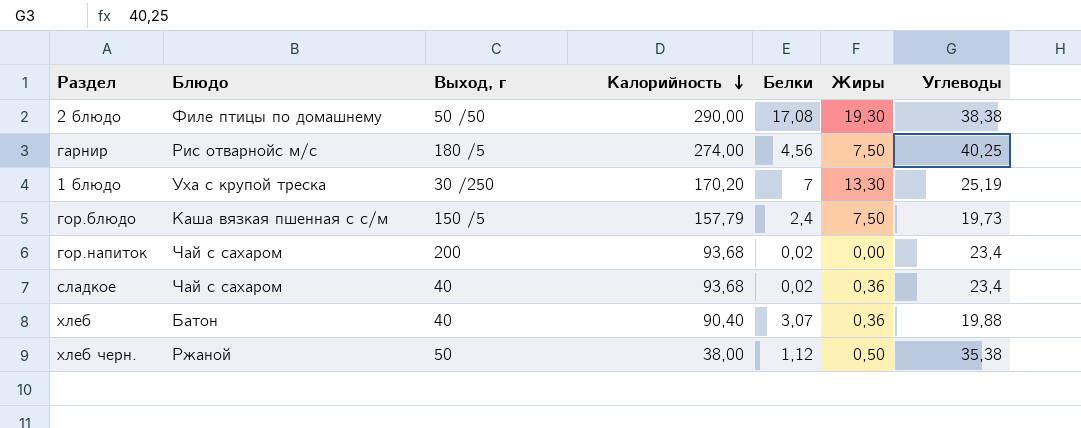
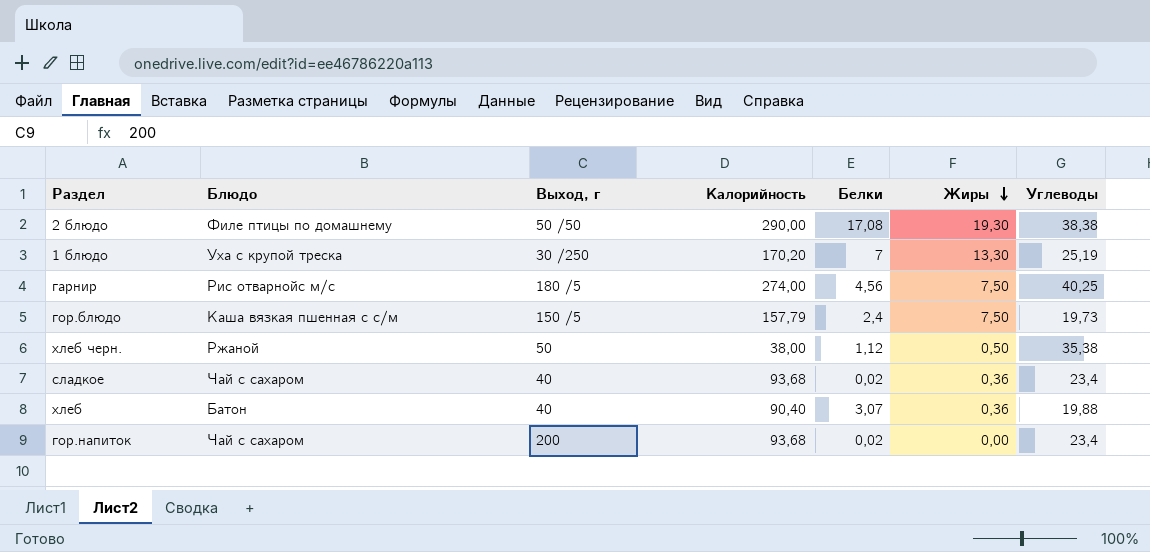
row order: Калорийность descending -> Жиры descending

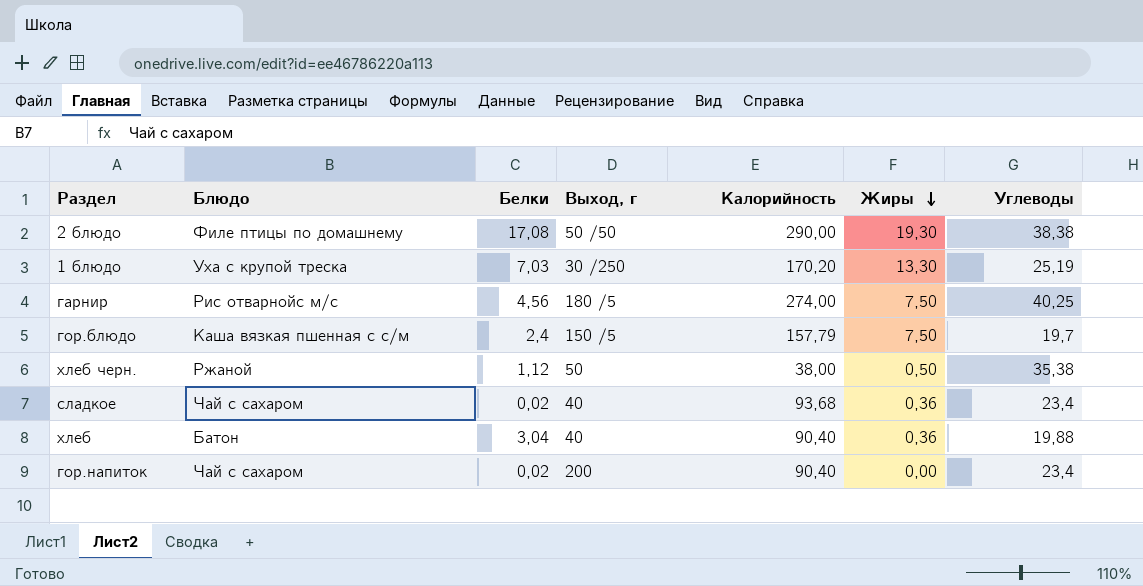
column Белки | position: 5 -> 3
1 блюдо | Белки: 7 -> 7,03
гор.блюдо | Углеводы: 19,73 -> 19,7
хлеб | Белки: 3,07 -> 3,04
гор.напиток | Калорийность: 93,68 -> 90,40

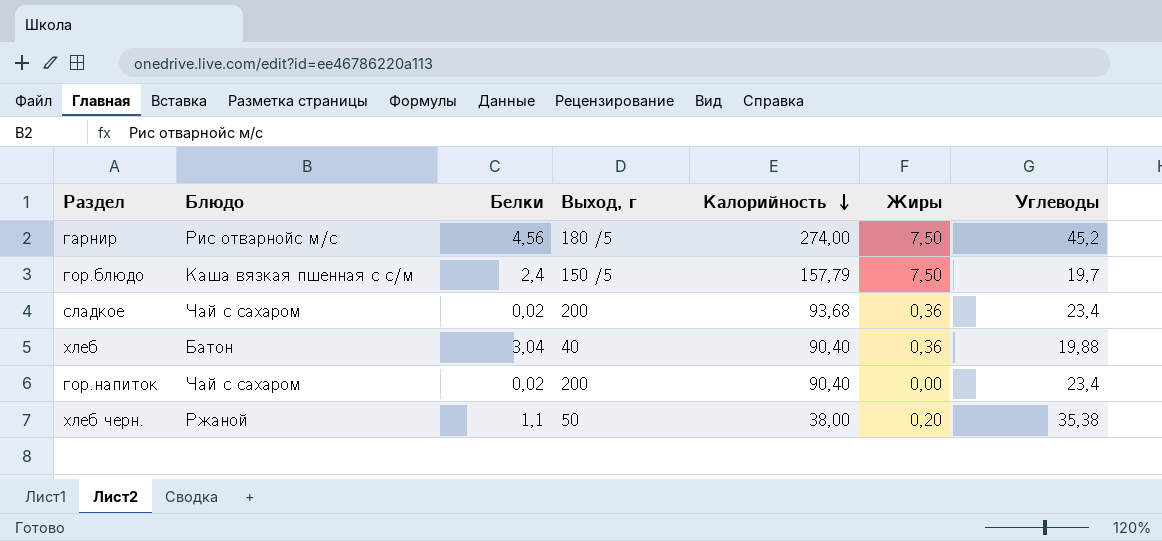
row order: Жиры descending -> Калорийность descending
row 2 блюдо: Филе птицы по домашнему | 17,08 | 50 /50 | 290,00 | 19,30 | 38,38 -> none
row 1 блюдо: Уха с крупой треска | 7,03 | 30 /250 | 170,20 | 13,30 | 25,19 -> none
гарнир | Углеводы: 40,25 -> 45,2
сладкое | Выход, г: 40 -> 200
хлеб черн. | Белки: 1,12 -> 1,1
хлеб черн. | Жиры: 0,50 -> 0,20

